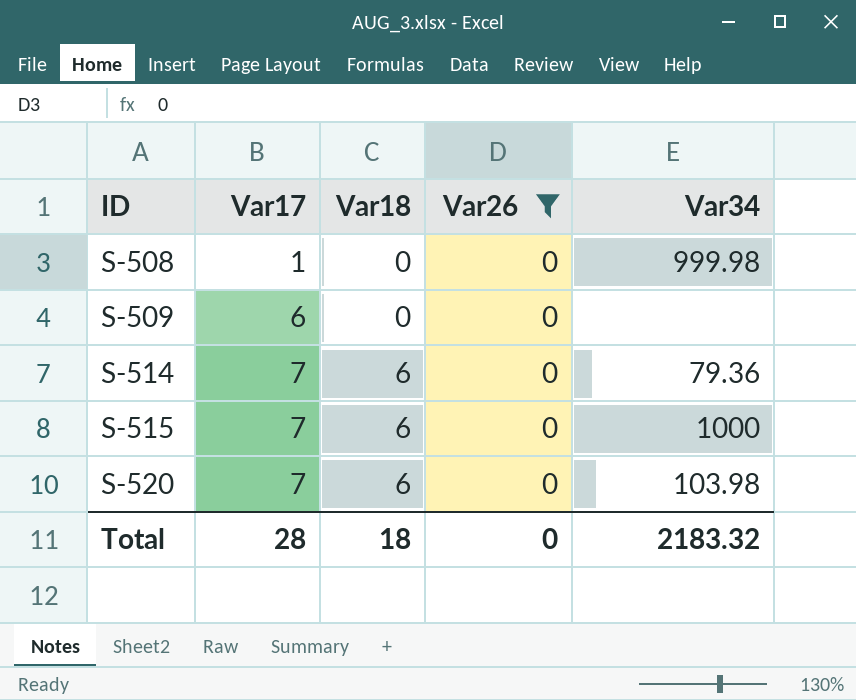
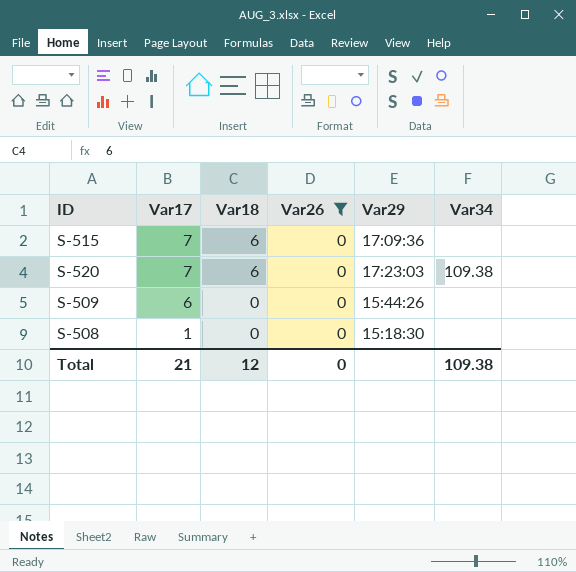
row order: ID ascending -> Var17 descending
column Var29 | position: none -> 5
row S-514: 7 | 6 | 0 | 79.36 -> none
S-515 | Var34: 1000 -> none
S-520 | Var34: 103.98 -> 109.38
S-508 | Var34: 999.98 -> none
Total | Var17: 28 -> 21
Total | Var18: 18 -> 12
Total | Var34: 2183.32 -> 109.38

